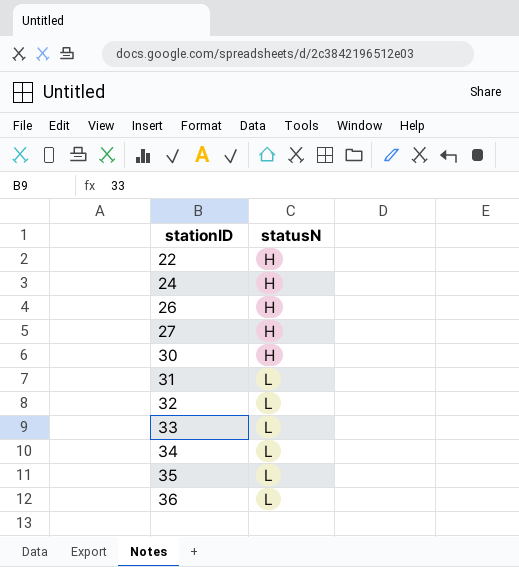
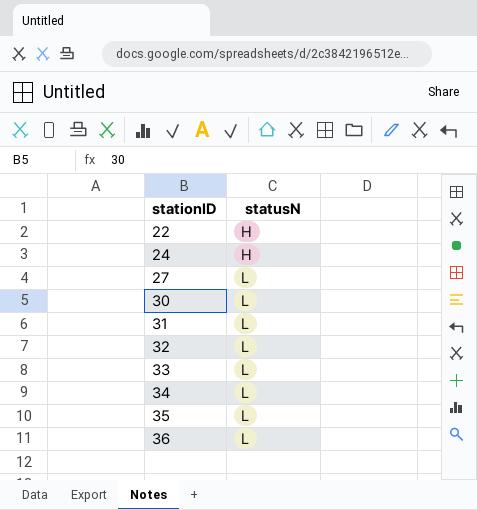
row 26: H -> none
27 | statusN: H -> L
30 | statusN: H -> L

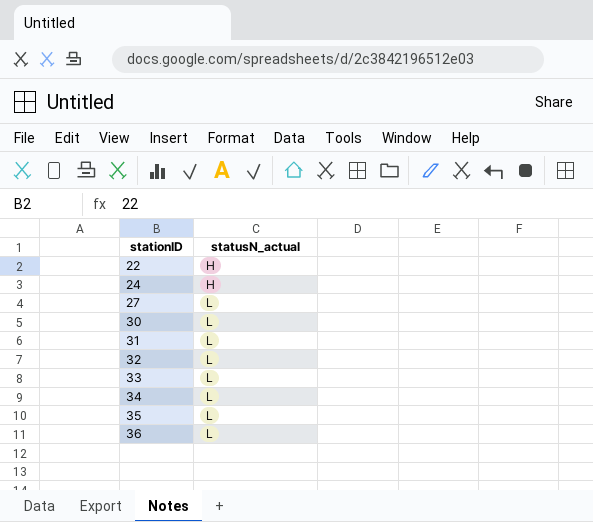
column name: statusN -> statusN_actual

